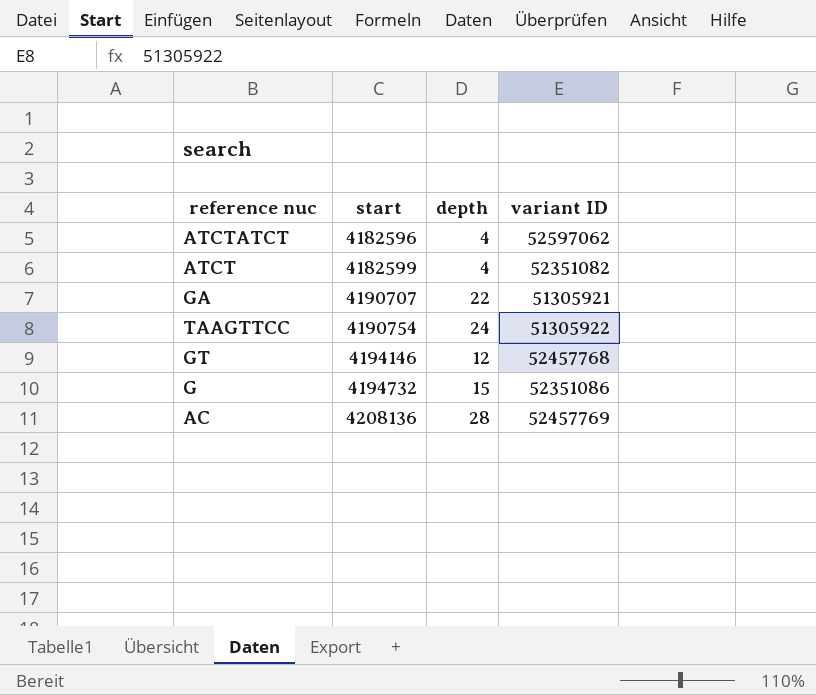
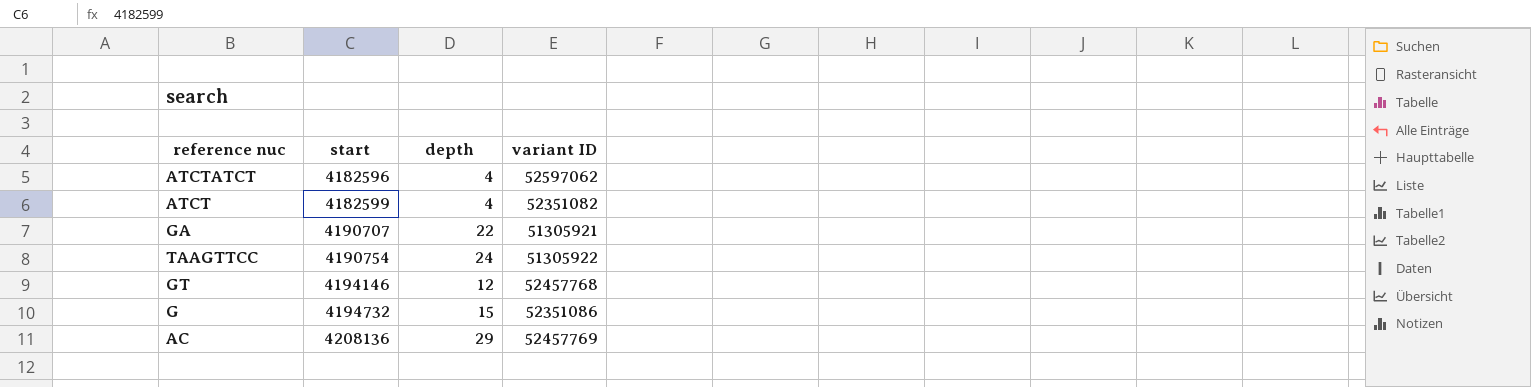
AC | depth: 28 -> 29

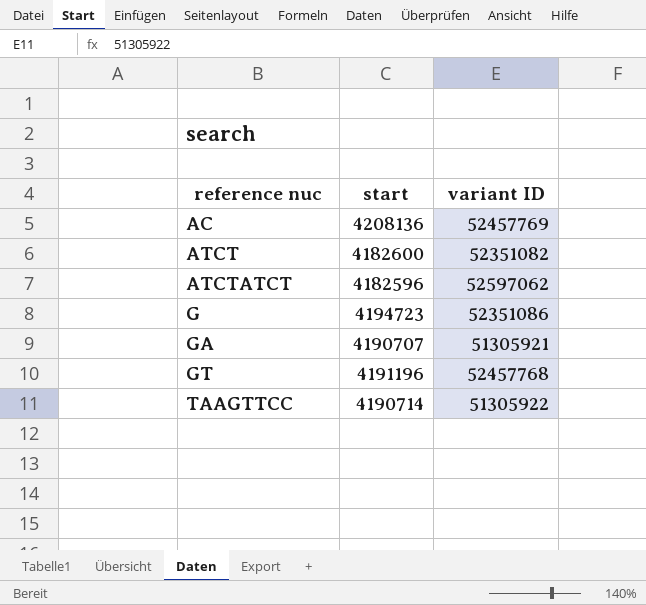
row order: start ascending -> reference nuc ascending
column depth | position: 3 -> none
ATCT | start: 4182599 -> 4182600
G | start: 4194732 -> 4194723
GT | start: 4194146 -> 4191196
TAAGTTCC | start: 4190754 -> 4190714

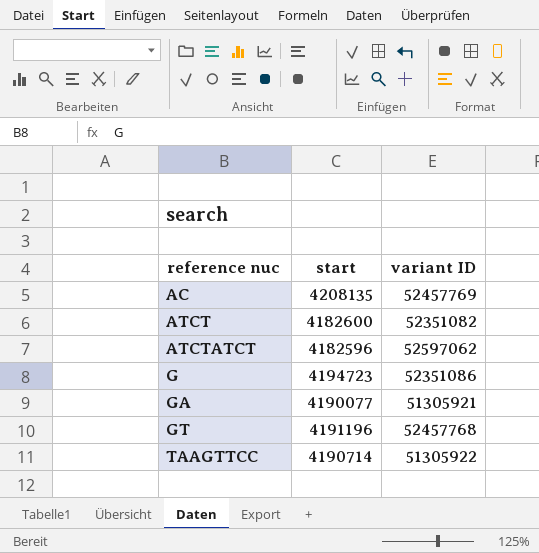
AC | start: 4208136 -> 4208135
GA | start: 4190707 -> 4190077

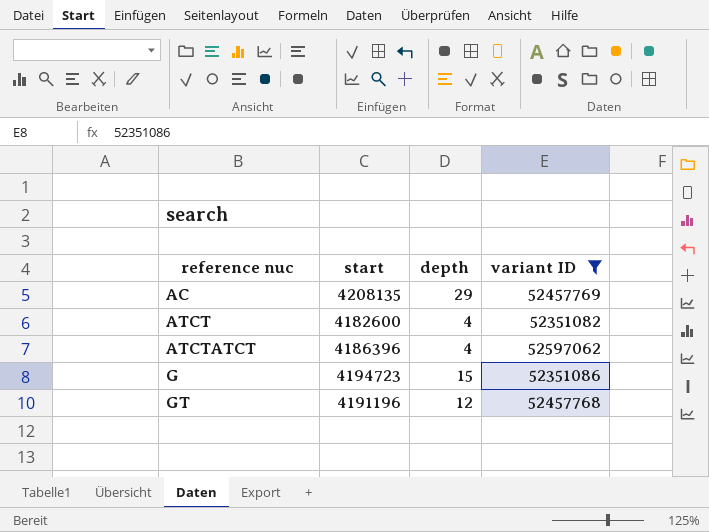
filter: none -> variant ID >= 52351082
column depth | position: none -> 3
ATCTATCT | start: 4182596 -> 4186396

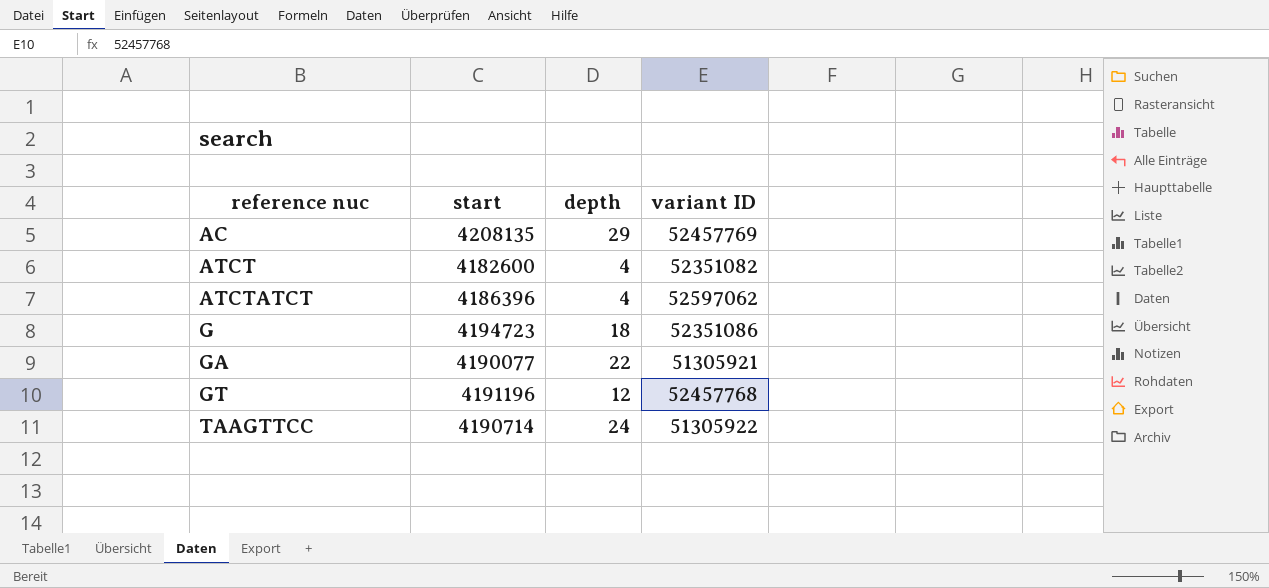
filter: variant ID >= 52351082 -> none
G | depth: 15 -> 18

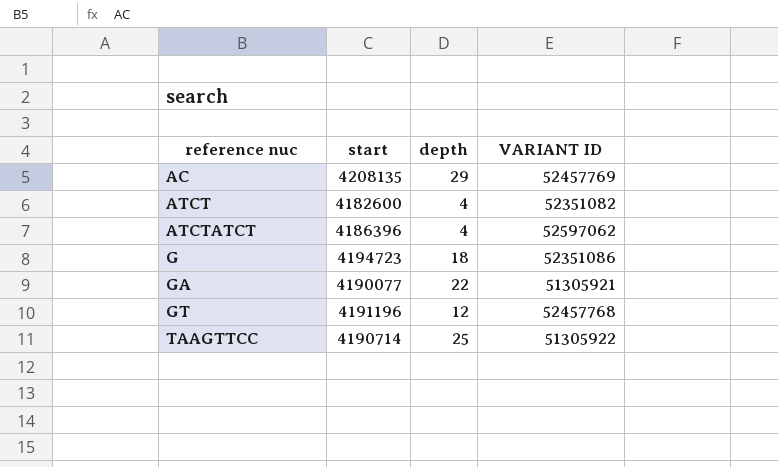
column name: variant ID -> VARIANT ID
TAAGTTCC | depth: 24 -> 25

